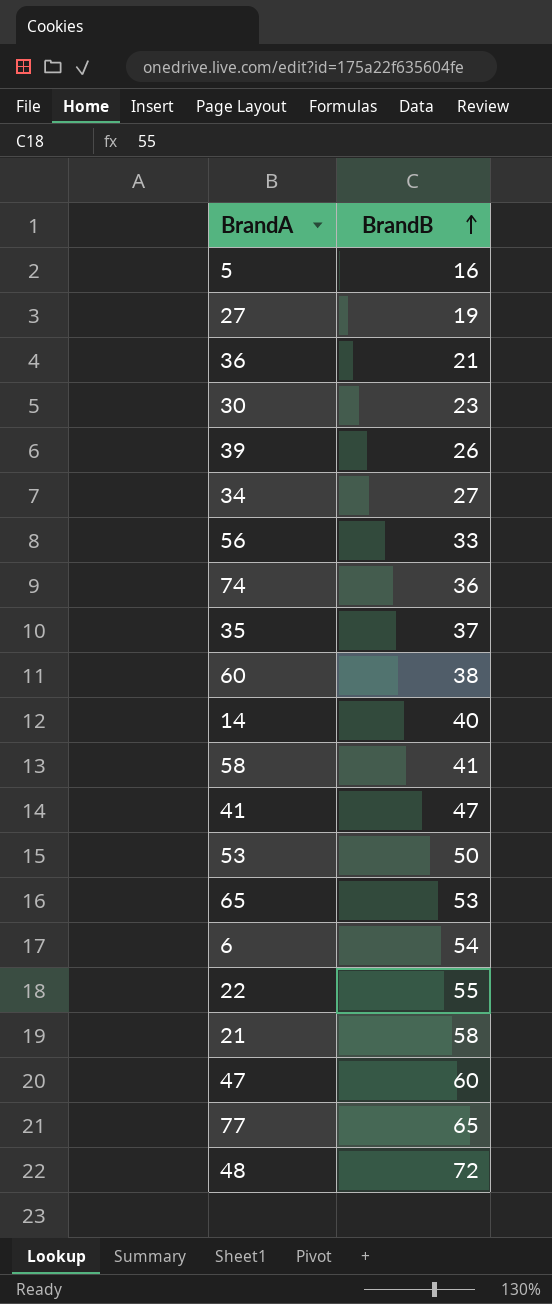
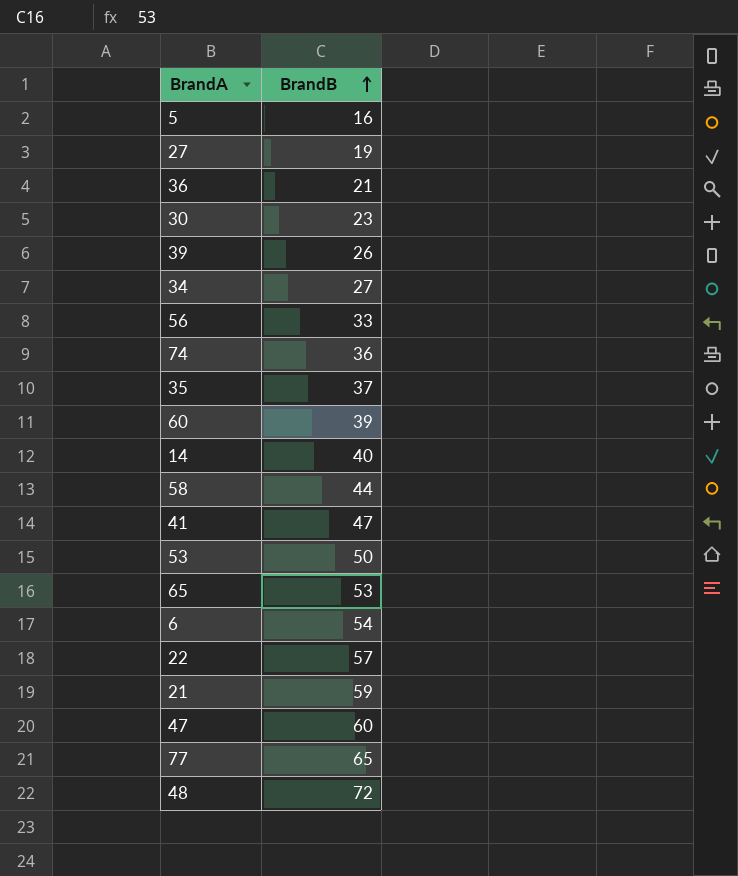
60 | BrandB: 38 -> 39
58 | BrandB: 41 -> 44
22 | BrandB: 55 -> 57
21 | BrandB: 58 -> 59

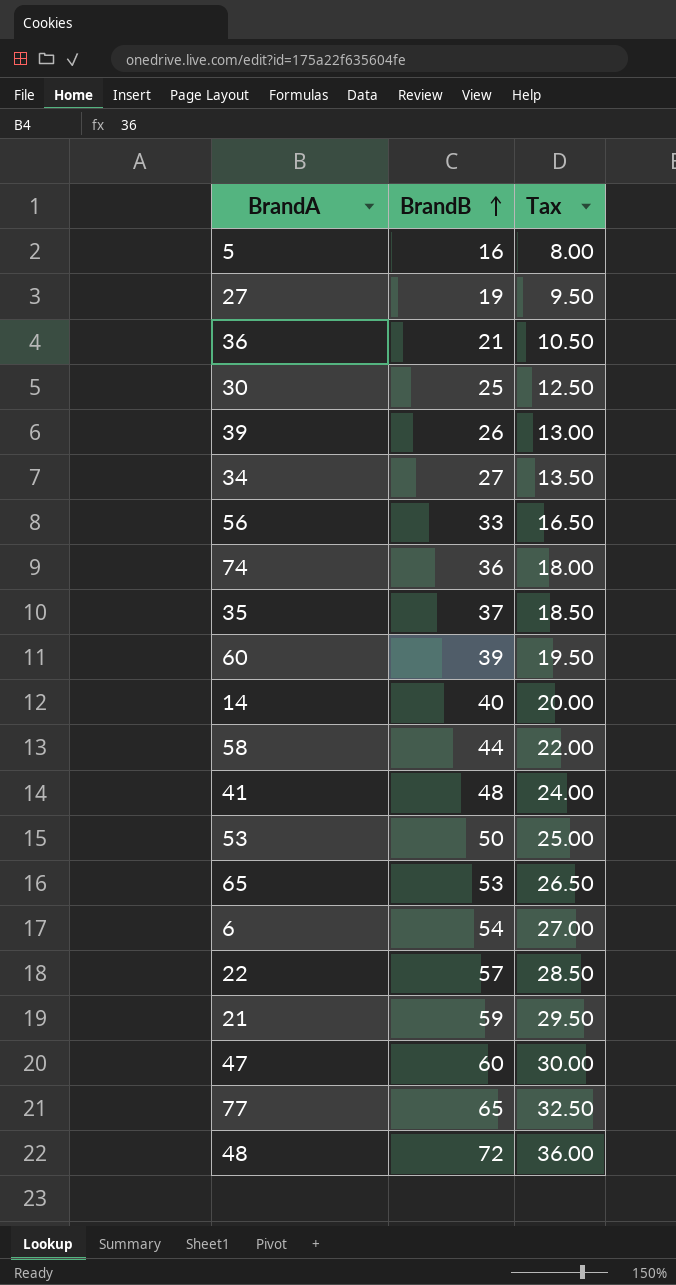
column Tax | formula: none -> [BrandB] * 0.5
30 | BrandB: 23 -> 25
41 | BrandB: 47 -> 48

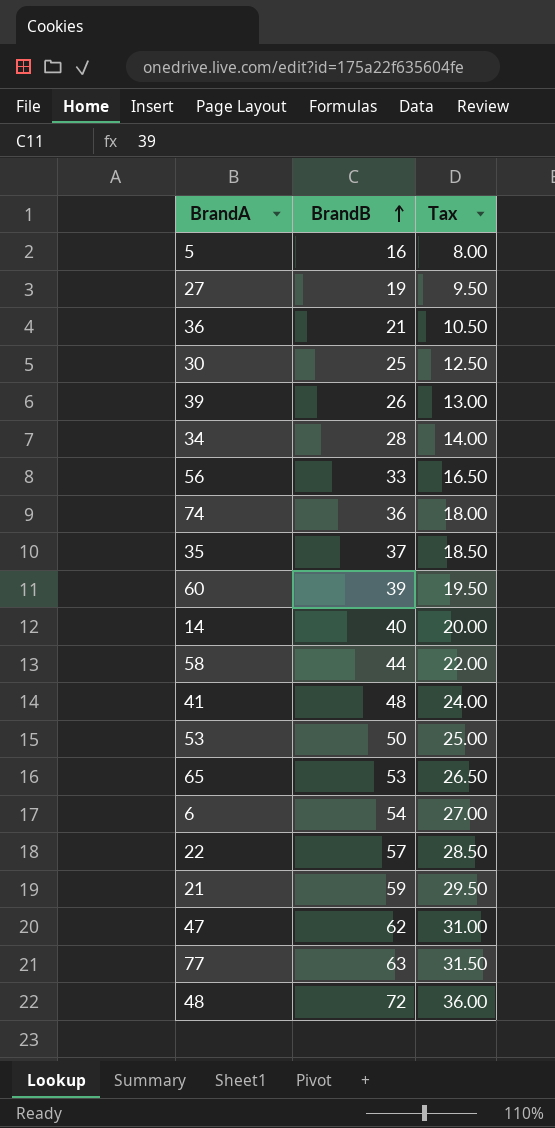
34 | BrandB: 27 -> 28
34 | Tax: 13.50 -> 14.00
47 | BrandB: 60 -> 62
47 | Tax: 30.00 -> 31.00
77 | BrandB: 65 -> 63
77 | Tax: 32.50 -> 31.50

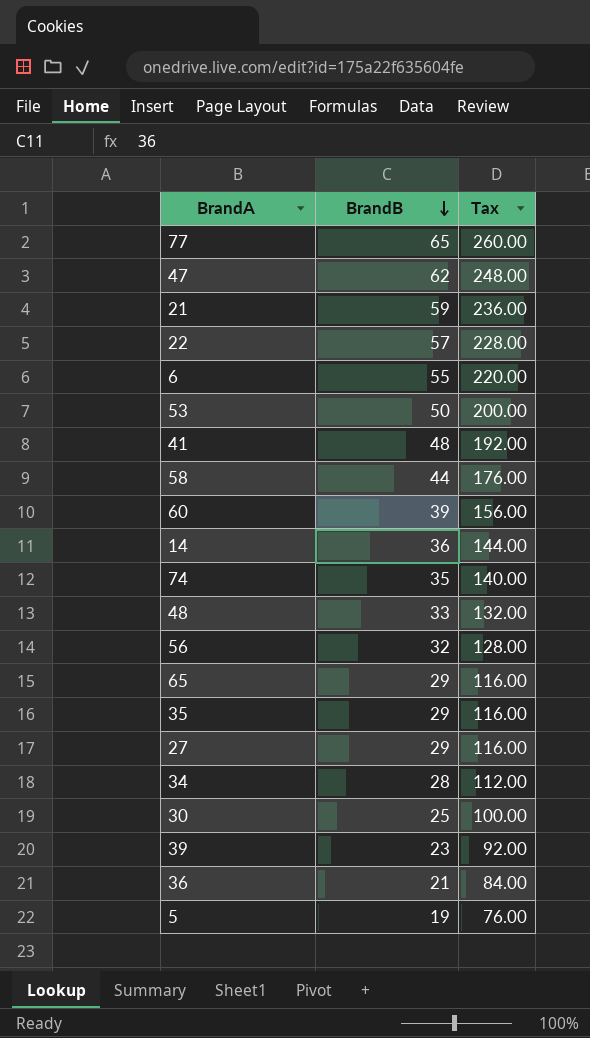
row order: BrandB ascending -> BrandB descending
column Tax | formula: [BrandB] * 0.5 -> [BrandB] * 4
77 | BrandB: 63 -> 65
6 | BrandB: 54 -> 55
14 | BrandB: 40 -> 36
74 | BrandB: 36 -> 35
48 | BrandB: 72 -> 33
56 | BrandB: 33 -> 32
65 | BrandB: 53 -> 29
35 | BrandB: 37 -> 29
27 | BrandB: 19 -> 29
39 | BrandB: 26 -> 23
5 | BrandB: 16 -> 19

